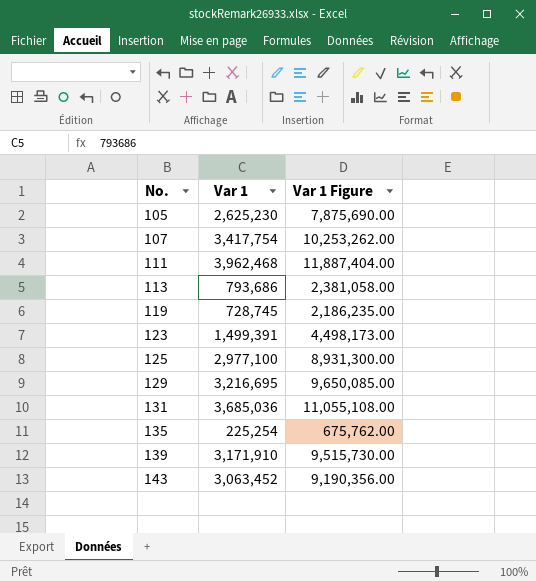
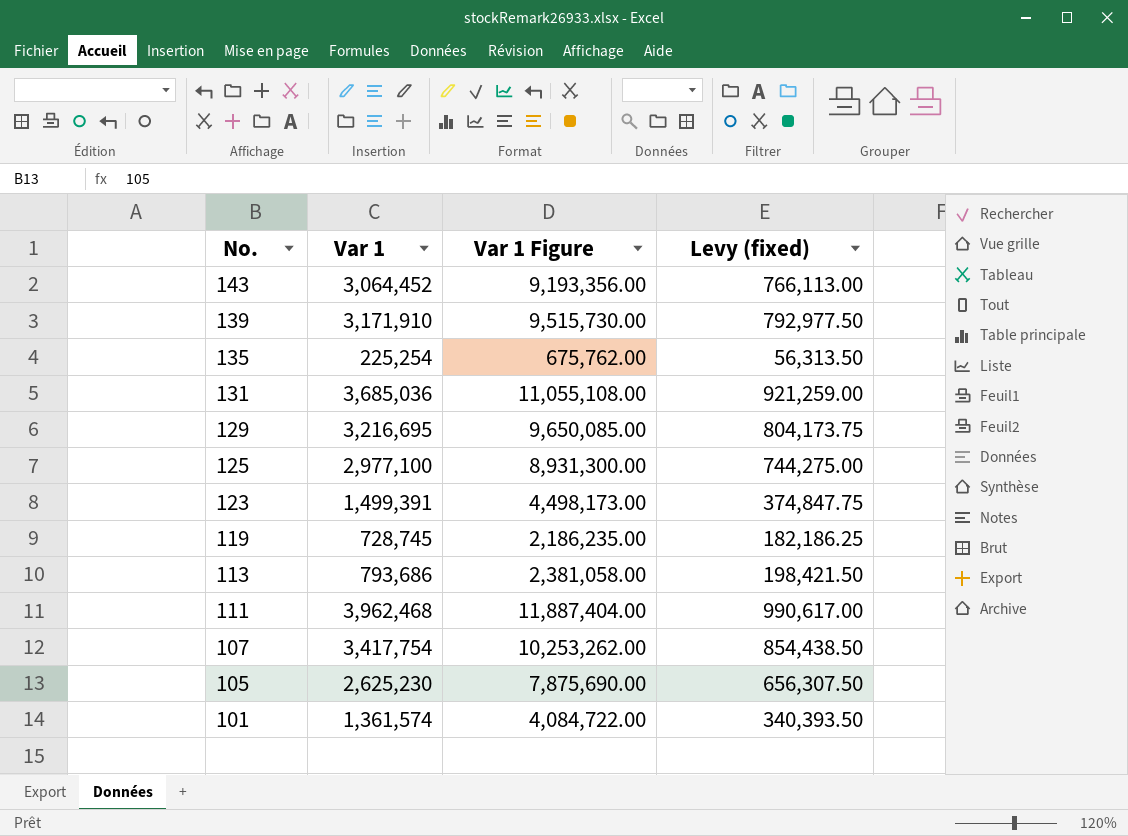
row order: No. ascending -> No. descending
column Levy (fixed) | formula: none -> [Var 1] * 0.25
143 | Var 1: 3,063,452 -> 3,064,452
143 | Var 1 Figure: 9,190,356.00 -> 9,193,356.00
row 101: none -> 1,361,574 | 4,084,722.00 | 340,393.50

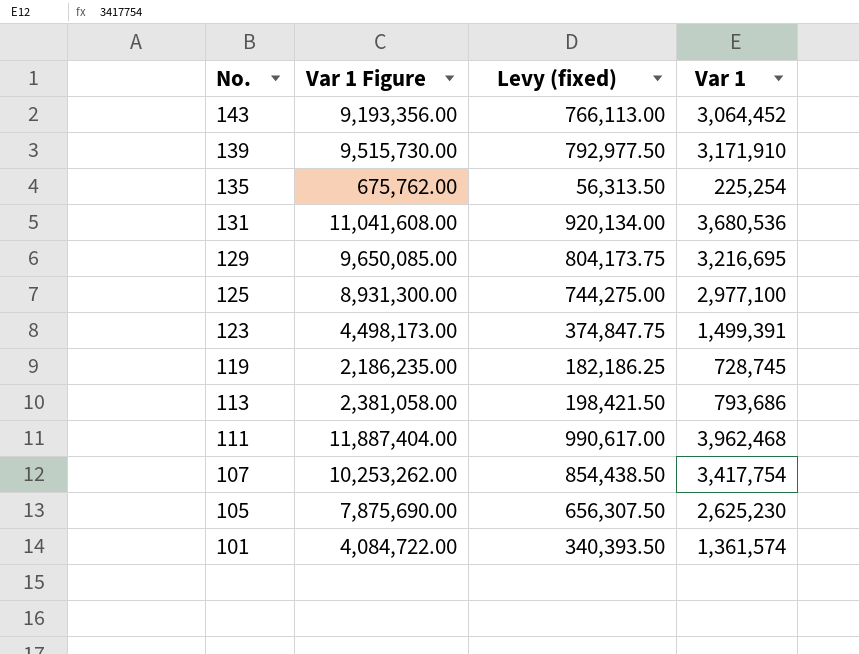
column Var 1 | position: 2 -> 4
131 | Var 1 Figure: 11,055,108.00 -> 11,041,608.00
131 | Levy (fixed): 921,259.00 -> 920,134.00
131 | Var 1: 3,685,036 -> 3,680,536

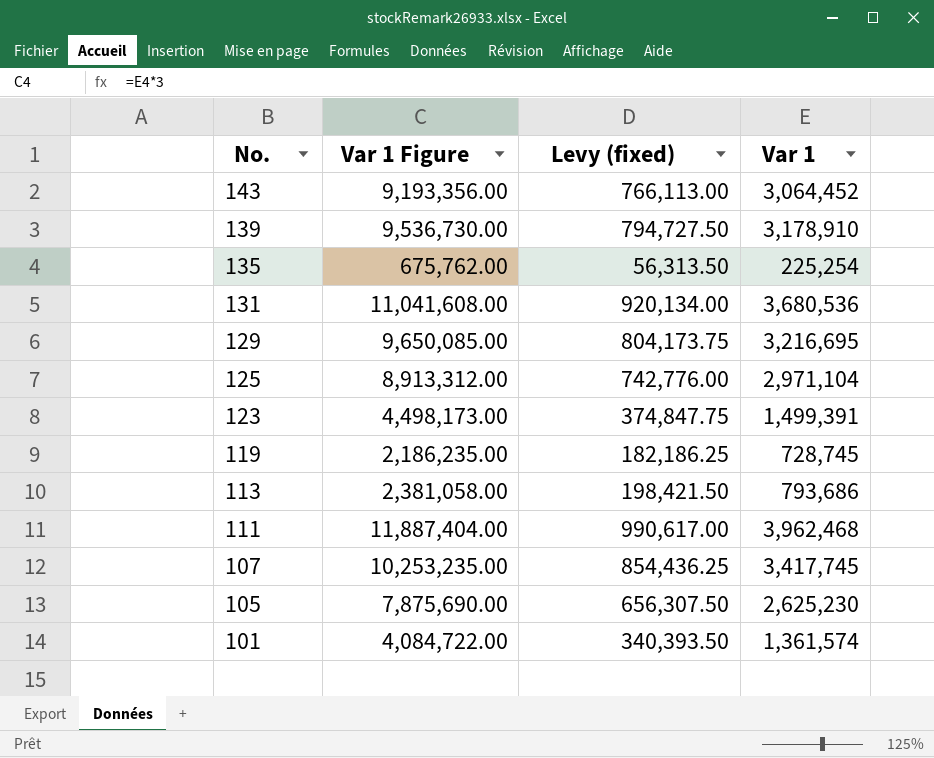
139 | Var 1 Figure: 9,515,730.00 -> 9,536,730.00
139 | Levy (fixed): 792,977.50 -> 794,727.50
139 | Var 1: 3,171,910 -> 3,178,910
125 | Var 1 Figure: 8,931,300.00 -> 8,913,312.00
125 | Levy (fixed): 744,275.00 -> 742,776.00
125 | Var 1: 2,977,100 -> 2,971,104
107 | Var 1 Figure: 10,253,262.00 -> 10,253,235.00
107 | Levy (fixed): 854,438.50 -> 854,436.25
107 | Var 1: 3,417,754 -> 3,417,745

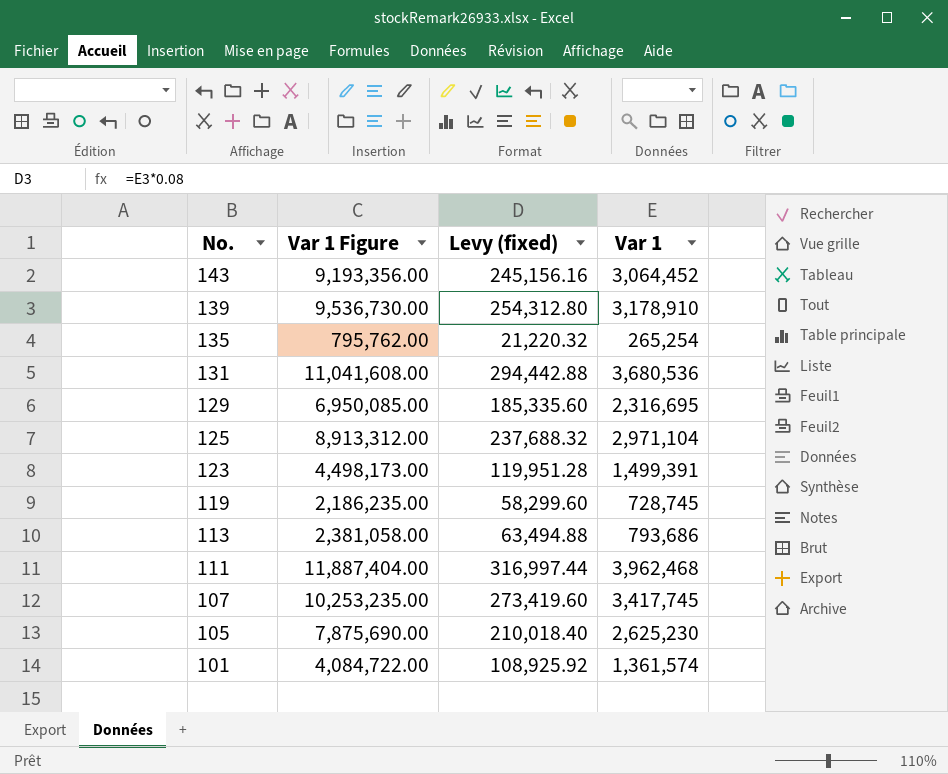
column Levy (fixed) | formula: [Var 1] * 0.25 -> [Var 1] * 0.08
135 | Var 1 Figure: 675,762.00 -> 795,762.00
135 | Var 1: 225,254 -> 265,254
129 | Var 1 Figure: 9,650,085.00 -> 6,950,085.00
129 | Var 1: 3,216,695 -> 2,316,695

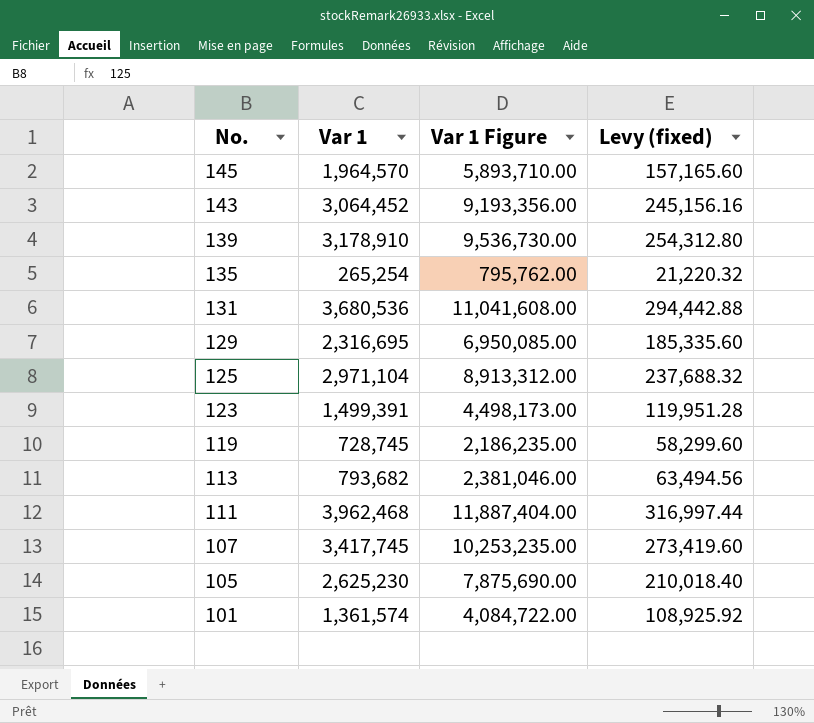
column Var 1 | position: 4 -> 2
row 145: none -> 1,964,570 | 5,893,710.00 | 157,165.60
113 | Var 1: 793,686 -> 793,682
113 | Var 1 Figure: 2,381,058.00 -> 2,381,046.00
113 | Levy (fixed): 63,494.88 -> 63,494.56

